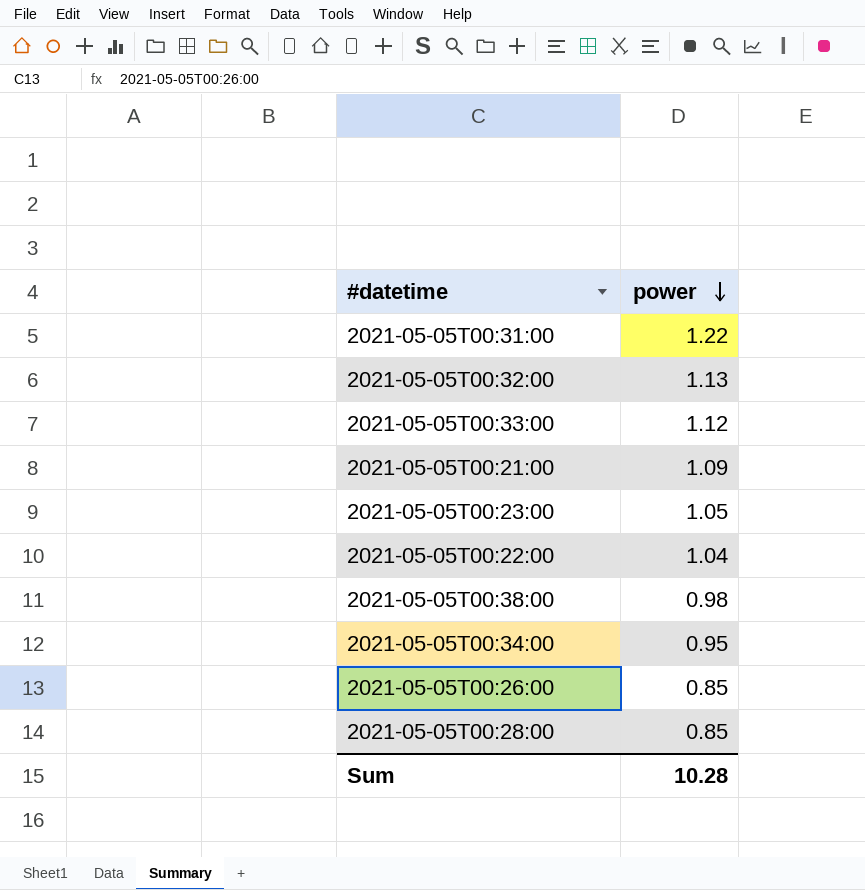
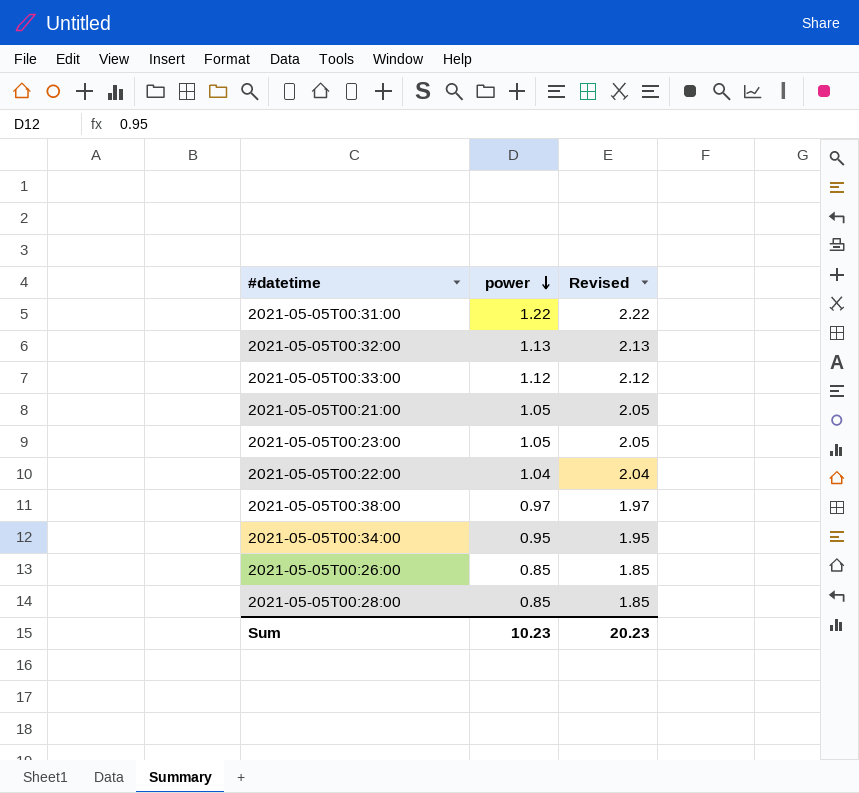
column Revised | formula: none -> [power] + 1
2021-05-05T00:21:00 | power: 1.09 -> 1.05
2021-05-05T00:38:00 | power: 0.98 -> 0.97
Sum | power: 10.28 -> 10.23

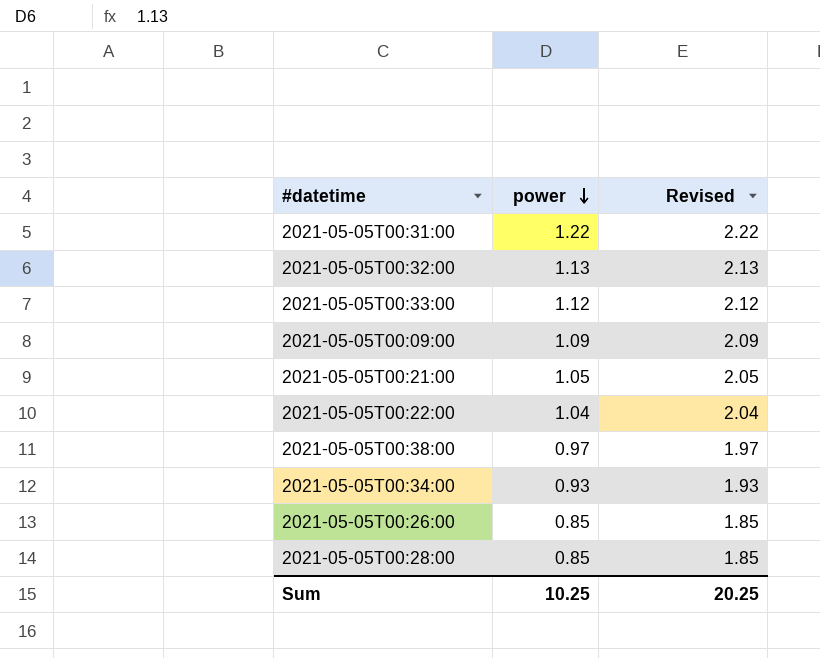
row 2021-05-05T00:23:00: 1.05 | 2.05 -> none
row 2021-05-05T00:09:00: none -> 1.09 | 2.09
2021-05-05T00:34:00 | power: 0.95 -> 0.93
2021-05-05T00:34:00 | Revised: 1.95 -> 1.93
Sum | power: 10.23 -> 10.25
Sum | Revised: 20.23 -> 20.25

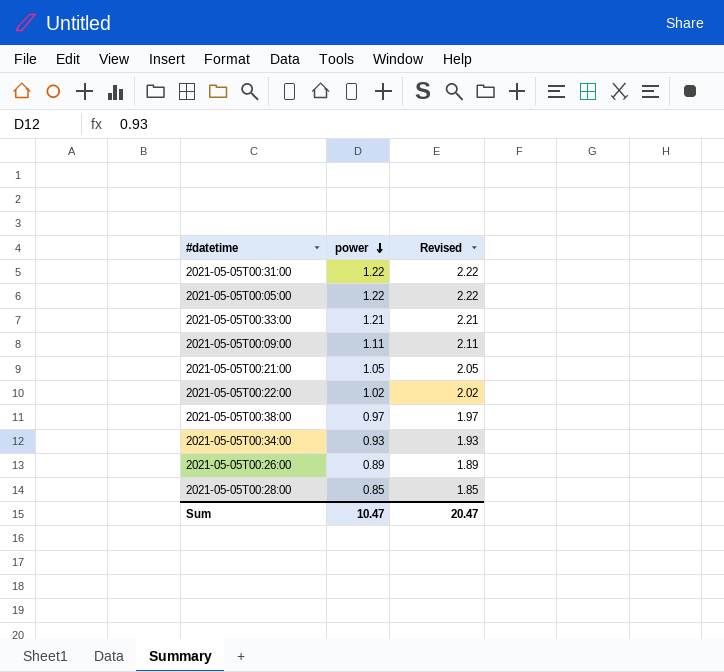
row 2021-05-05T00:32:00: 1.13 | 2.13 -> none
row 2021-05-05T00:05:00: none -> 1.22 | 2.22
2021-05-05T00:33:00 | power: 1.12 -> 1.21
2021-05-05T00:33:00 | Revised: 2.12 -> 2.21
2021-05-05T00:09:00 | power: 1.09 -> 1.11
2021-05-05T00:09:00 | Revised: 2.09 -> 2.11
2021-05-05T00:22:00 | power: 1.04 -> 1.02
2021-05-05T00:22:00 | Revised: 2.04 -> 2.02
2021-05-05T00:26:00 | power: 0.85 -> 0.89
2021-05-05T00:26:00 | Revised: 1.85 -> 1.89
Sum | power: 10.25 -> 10.47
Sum | Revised: 20.25 -> 20.47

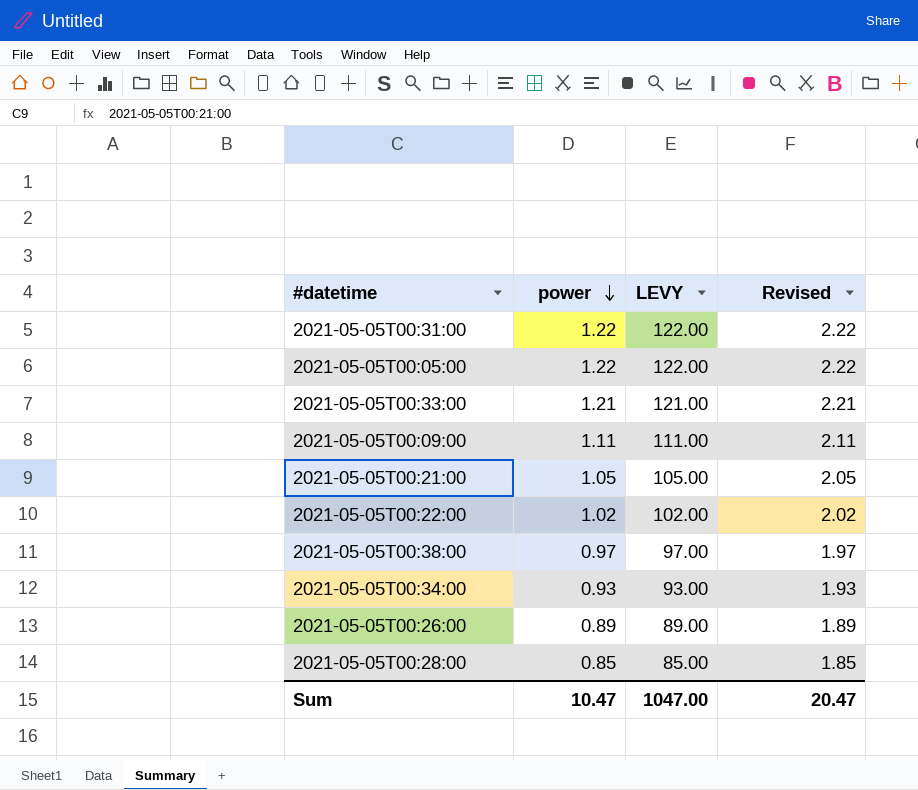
column LEVY | formula: none -> [power] * 100

